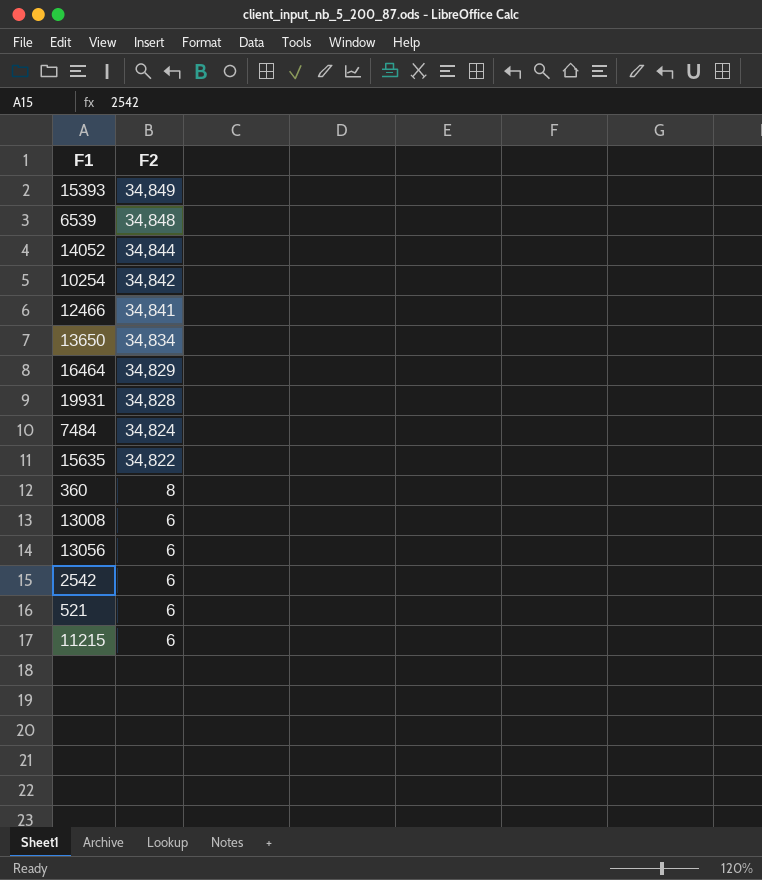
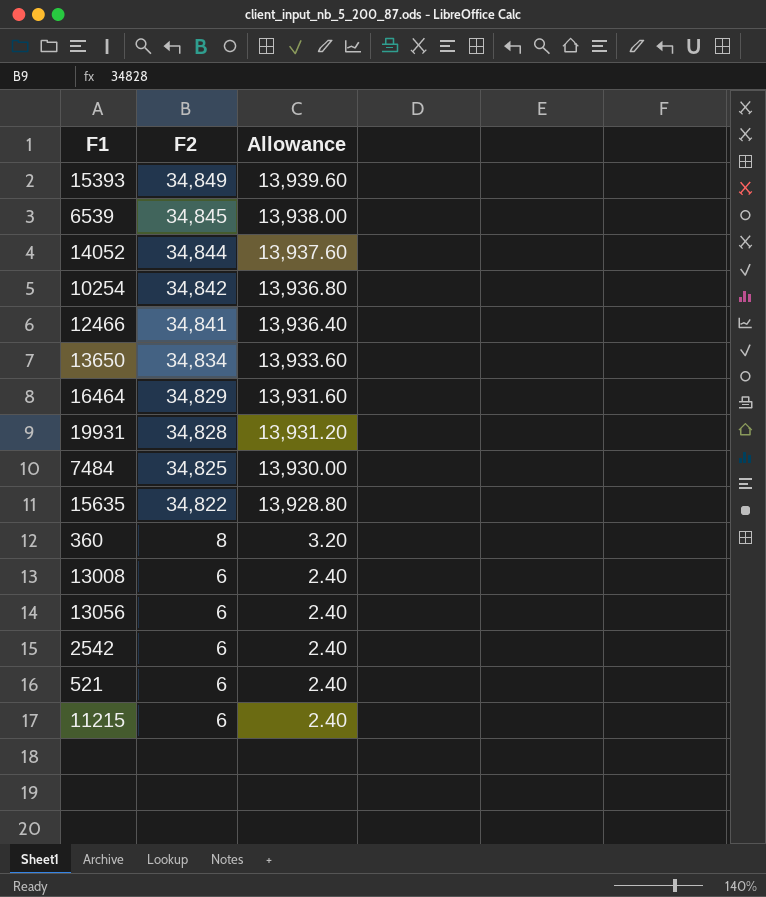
column Allowance | formula: none -> [F2] * 0.4
6539 | F2: 34,848 -> 34,845
7484 | F2: 34,824 -> 34,825

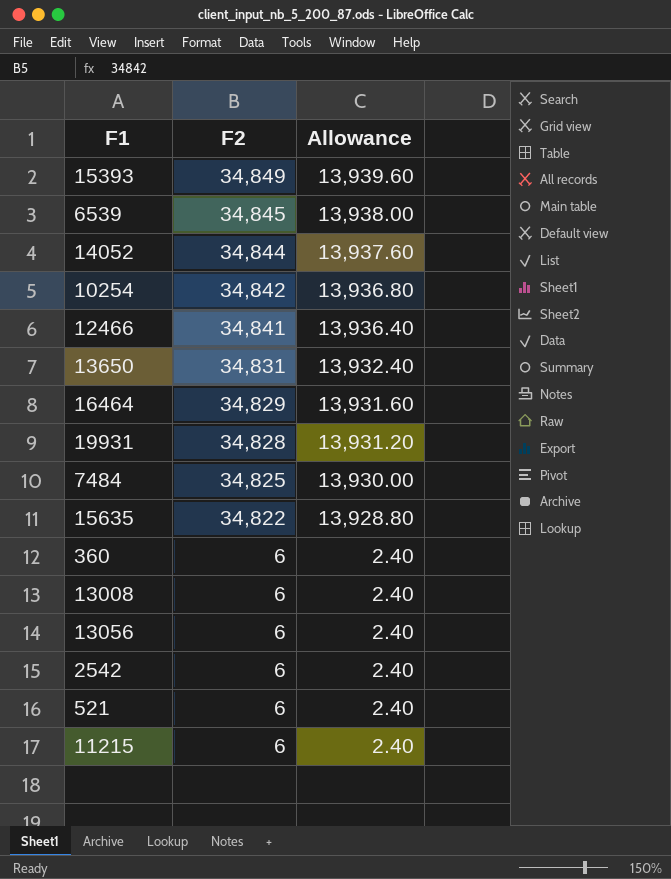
13650 | F2: 34,834 -> 34,831
13650 | Allowance: 13,933.60 -> 13,932.40
360 | F2: 8 -> 6
360 | Allowance: 3.20 -> 2.40

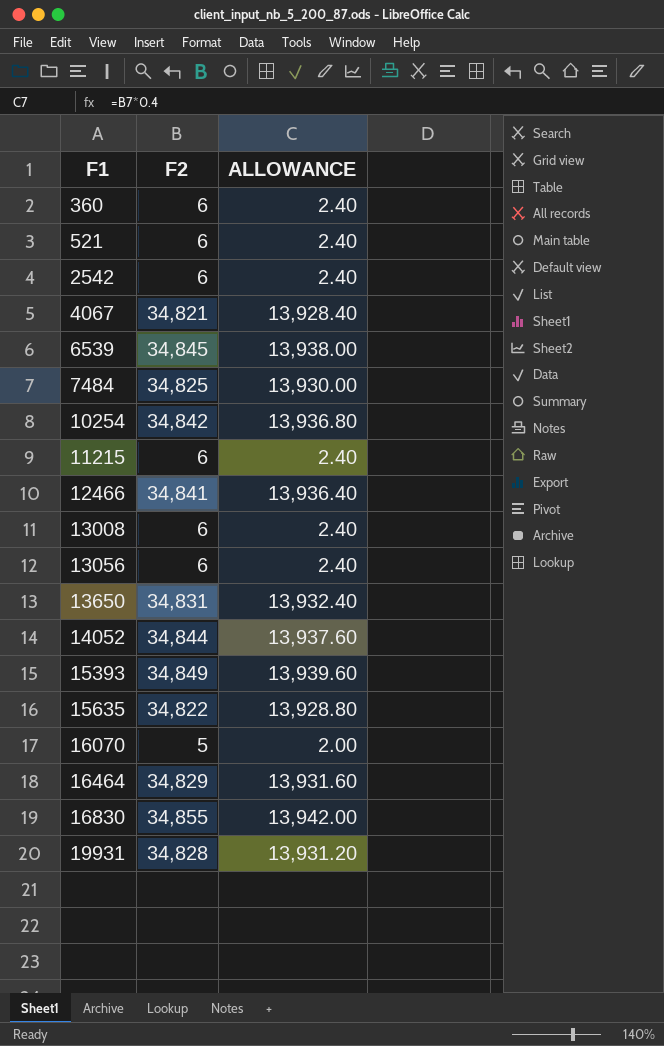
row order: F2 descending -> F1 ascending
column name: Allowance -> ALLOWANCE
row 4067: none -> 34,821 | 13,928.40
row 16070: none -> 5 | 2.00
row 16830: none -> 34,855 | 13,942.00

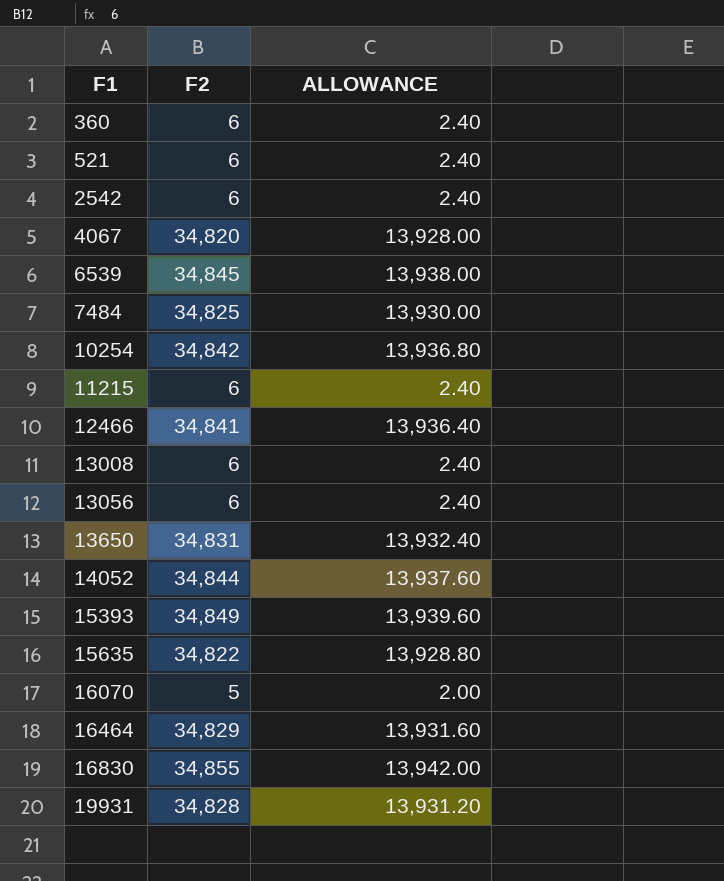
4067 | F2: 34,821 -> 34,820
4067 | ALLOWANCE: 13,928.40 -> 13,928.00

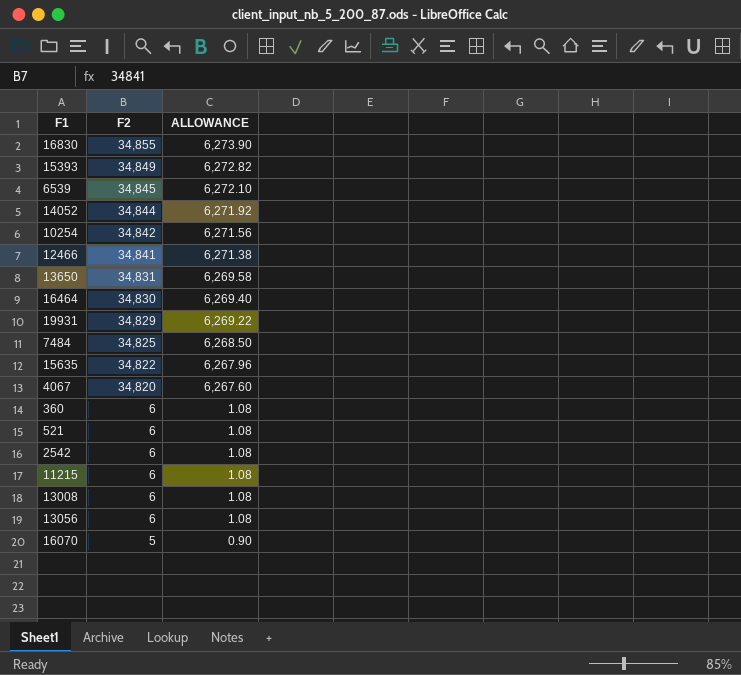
row order: F1 ascending -> F2 descending
column ALLOWANCE | formula: [F2] * 0.4 -> [F2] * 0.18
16464 | F2: 34,829 -> 34,830
19931 | F2: 34,828 -> 34,829

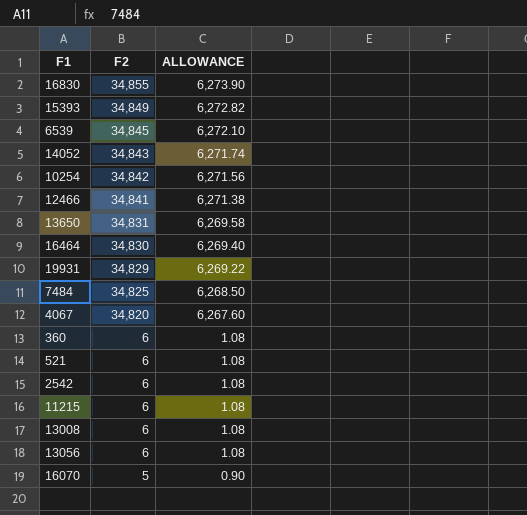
row 15635: 34,822 | 6,267.96 -> none
14052 | F2: 34,844 -> 34,843
14052 | ALLOWANCE: 6,271.92 -> 6,271.74

